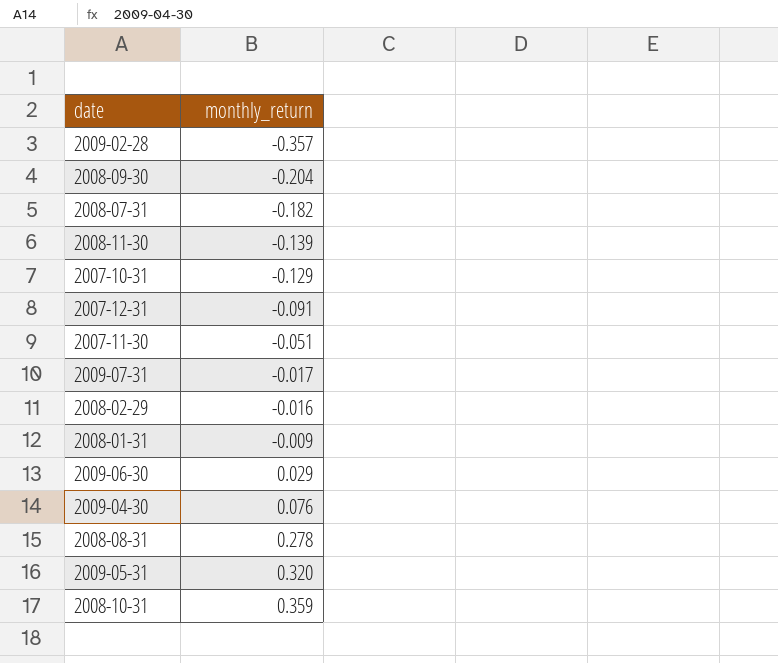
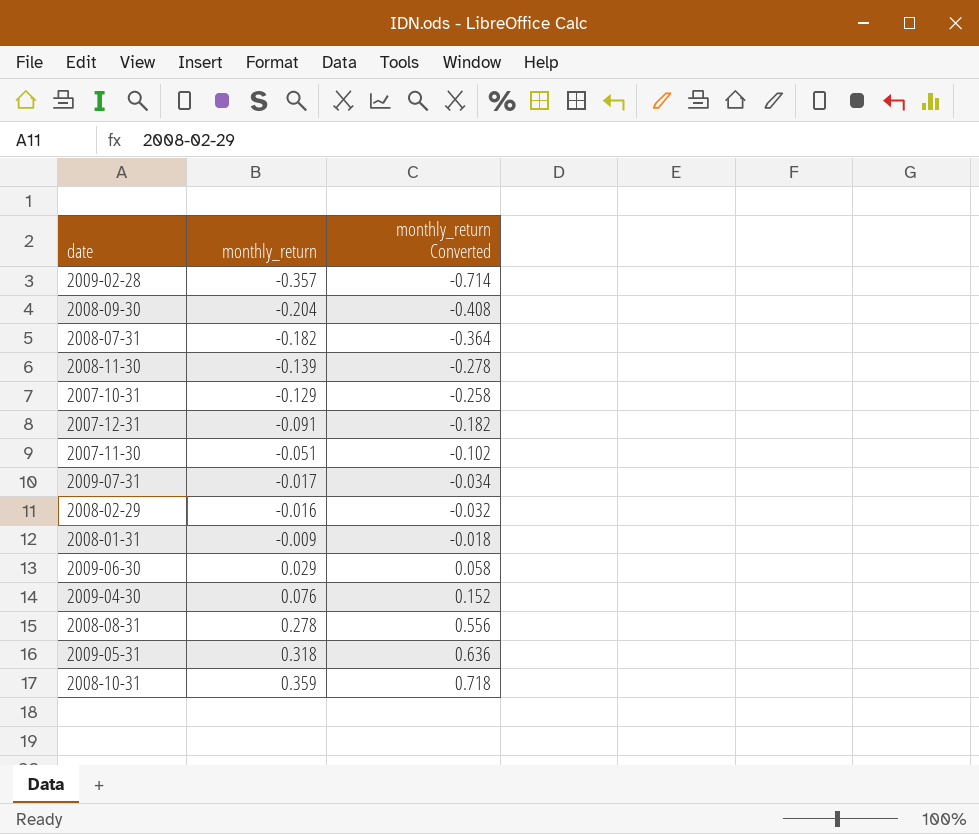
column monthly_return Converted | formula: none -> [monthly_return] * 2
2009-05-31 | monthly_return: 0.320 -> 0.318

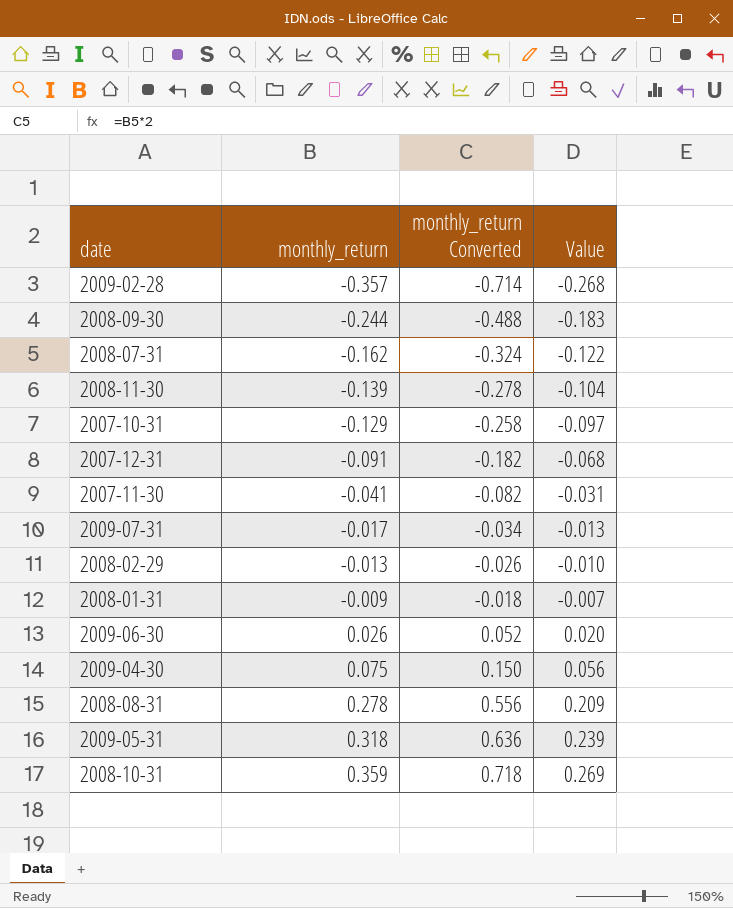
column Value | formula: none -> [monthly_return] * 0.75
2008-09-30 | monthly_return: -0.204 -> -0.244
2008-09-30 | monthly_return Converted: -0.408 -> -0.488
2008-07-31 | monthly_return: -0.182 -> -0.162
2008-07-31 | monthly_return Converted: -0.364 -> -0.324
2007-11-30 | monthly_return: -0.051 -> -0.041
2007-11-30 | monthly_return Converted: -0.102 -> -0.082
2008-02-29 | monthly_return: -0.016 -> -0.013
2008-02-29 | monthly_return Converted: -0.032 -> -0.026
2009-06-30 | monthly_return: 0.029 -> 0.026
2009-06-30 | monthly_return Converted: 0.058 -> 0.052
2009-04-30 | monthly_return: 0.076 -> 0.075
2009-04-30 | monthly_return Converted: 0.152 -> 0.150

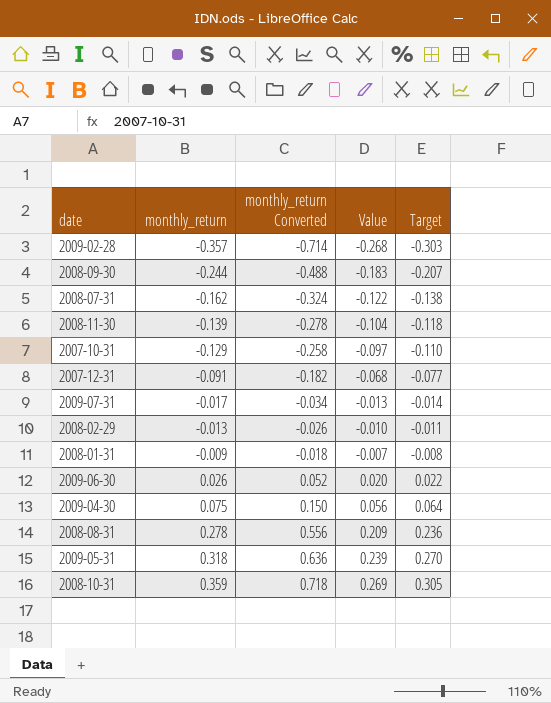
column Target | formula: none -> [monthly_return] * 0.85
row 2007-11-30: -0.041 | -0.082 | -0.031 -> none

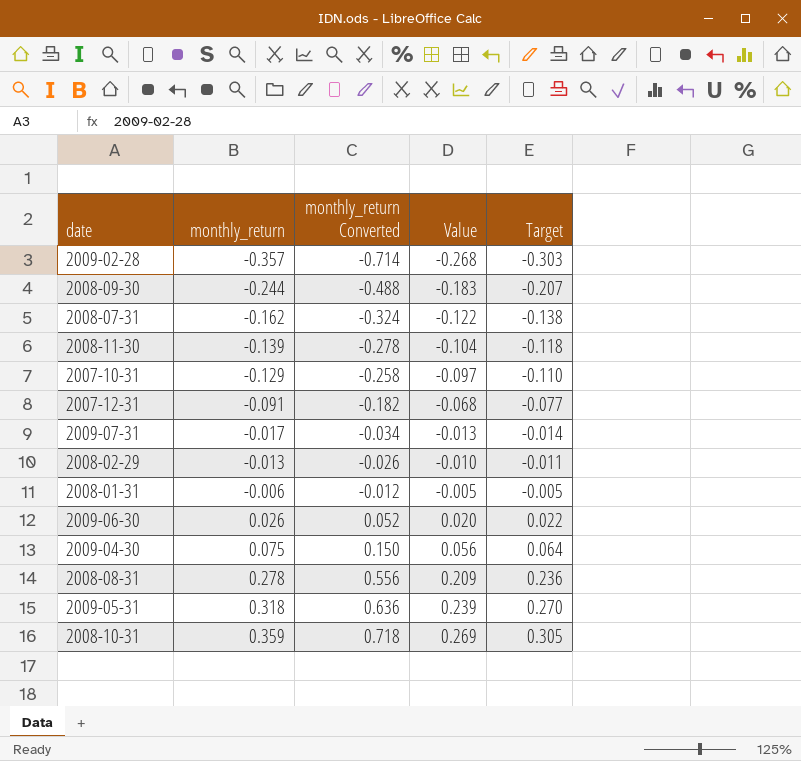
2008-01-31 | monthly_return: -0.009 -> -0.006
2008-01-31 | monthly_return Converted: -0.018 -> -0.012
2008-01-31 | Value: -0.007 -> -0.005
2008-01-31 | Target: -0.008 -> -0.005

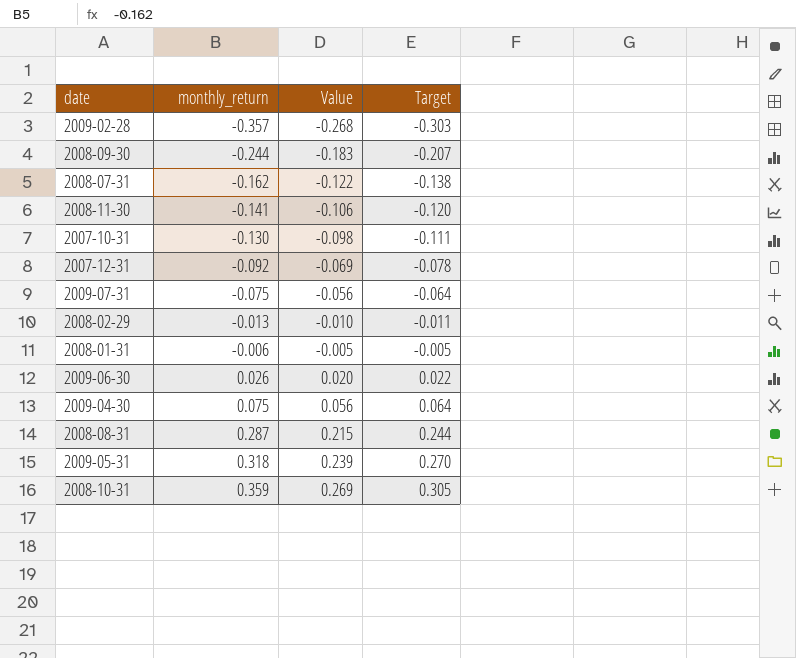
column monthly_return Converted | formula: [monthly_return] * 2 -> none
2008-11-30 | monthly_return: -0.139 -> -0.141
2008-11-30 | Value: -0.104 -> -0.106
2008-11-30 | Target: -0.118 -> -0.120
2007-10-31 | monthly_return: -0.129 -> -0.130
2007-10-31 | Value: -0.097 -> -0.098
2007-10-31 | Target: -0.110 -> -0.111
2007-12-31 | monthly_return: -0.091 -> -0.092
2007-12-31 | Value: -0.068 -> -0.069
2007-12-31 | Target: -0.077 -> -0.078
2009-07-31 | monthly_return: -0.017 -> -0.075
2009-07-31 | Value: -0.013 -> -0.056
2009-07-31 | Target: -0.014 -> -0.064
2008-08-31 | monthly_return: 0.278 -> 0.287
2008-08-31 | Value: 0.209 -> 0.215
2008-08-31 | Target: 0.236 -> 0.244

